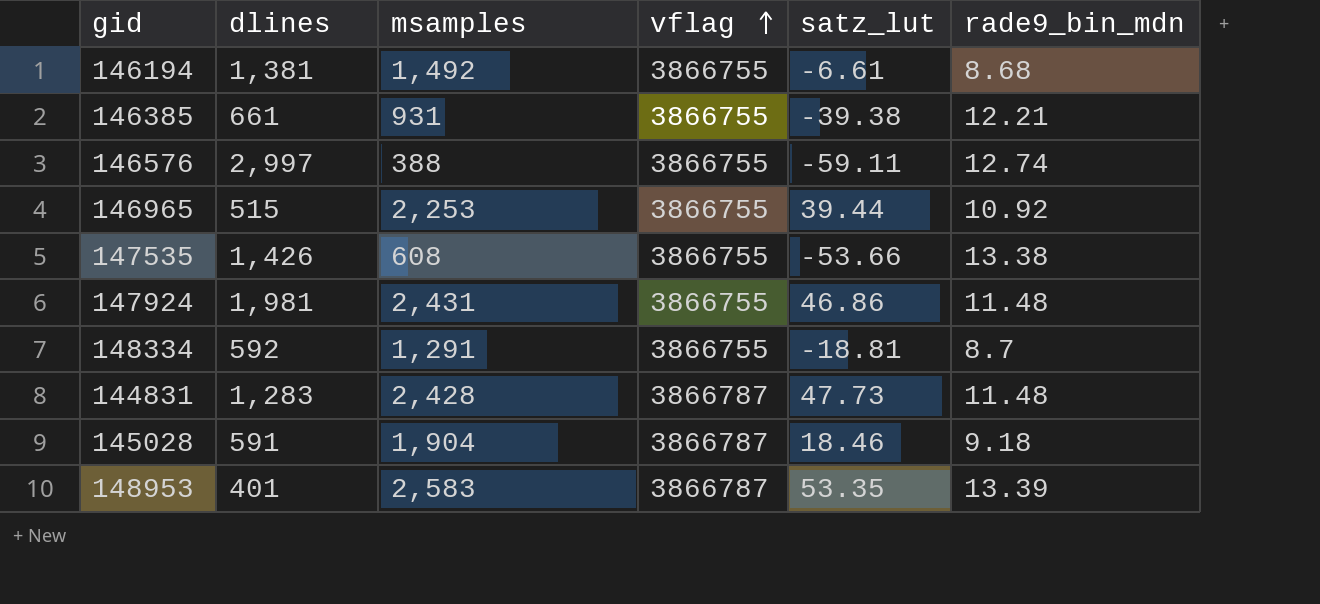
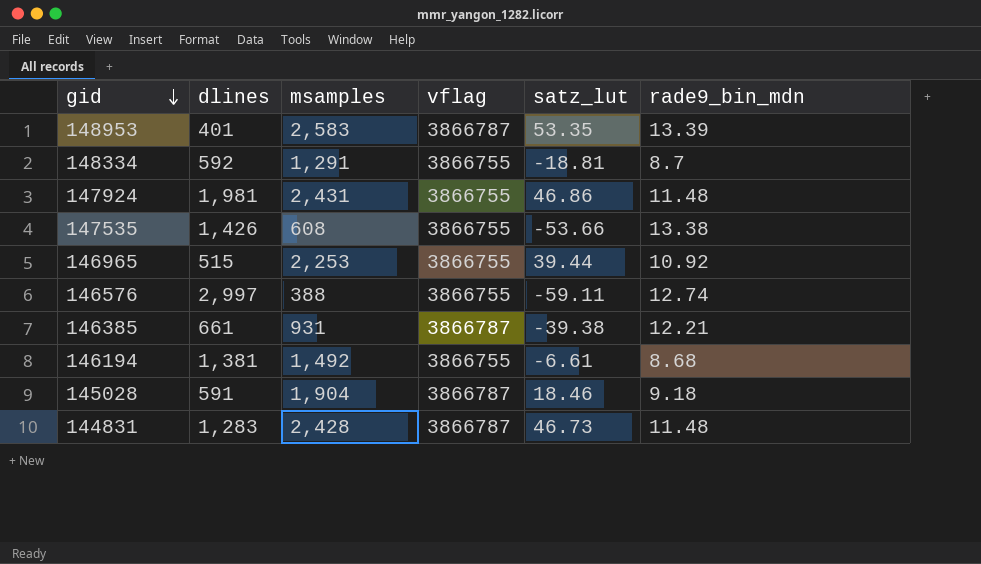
row order: vflag ascending -> gid descending
146385 | vflag: 3866755 -> 3866787
144831 | satz_lut: 47.73 -> 46.73

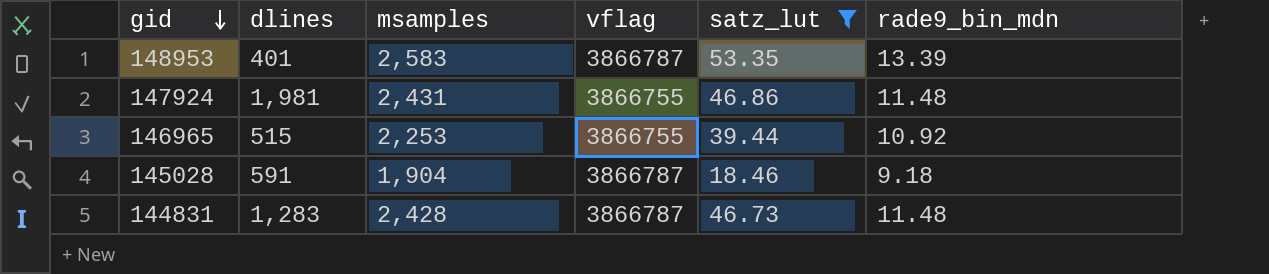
filter: none -> satz_lut >= 18.46

